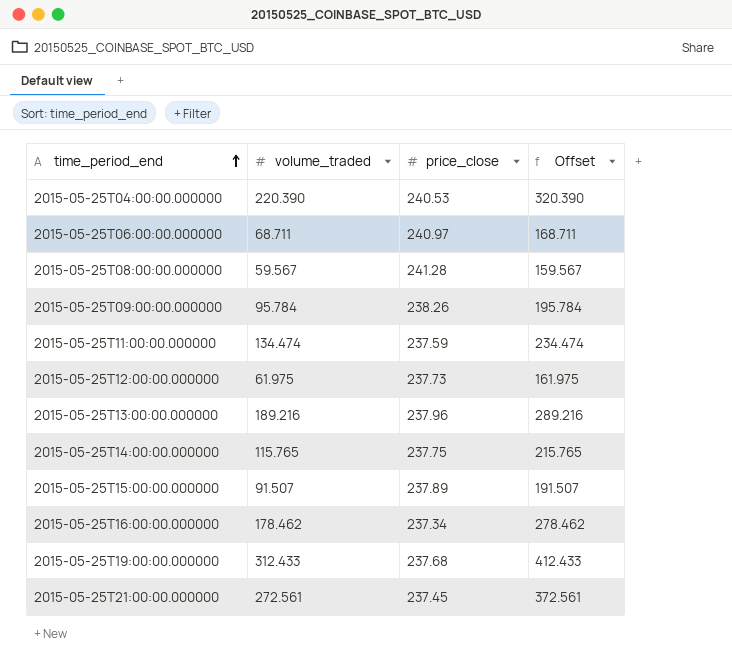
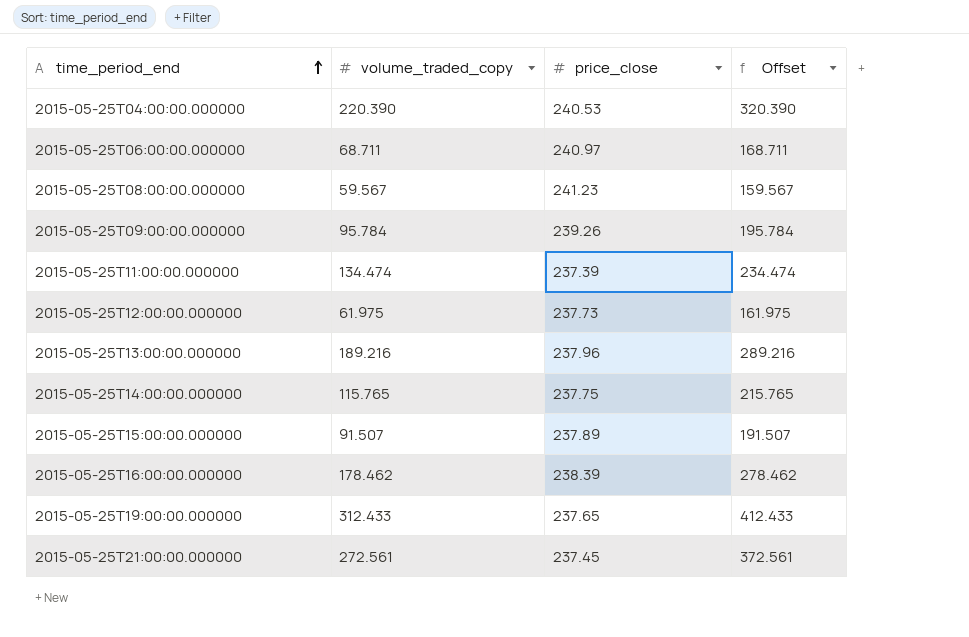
column name: volume_traded -> volume_traded_copy
2015-05-25T08:00:00.000000 | price_close: 241.28 -> 241.23
2015-05-25T09:00:00.000000 | price_close: 238.26 -> 239.26
2015-05-25T11:00:00.000000 | price_close: 237.59 -> 237.39
2015-05-25T16:00:00.000000 | price_close: 237.34 -> 238.39
2015-05-25T19:00:00.000000 | price_close: 237.68 -> 237.65

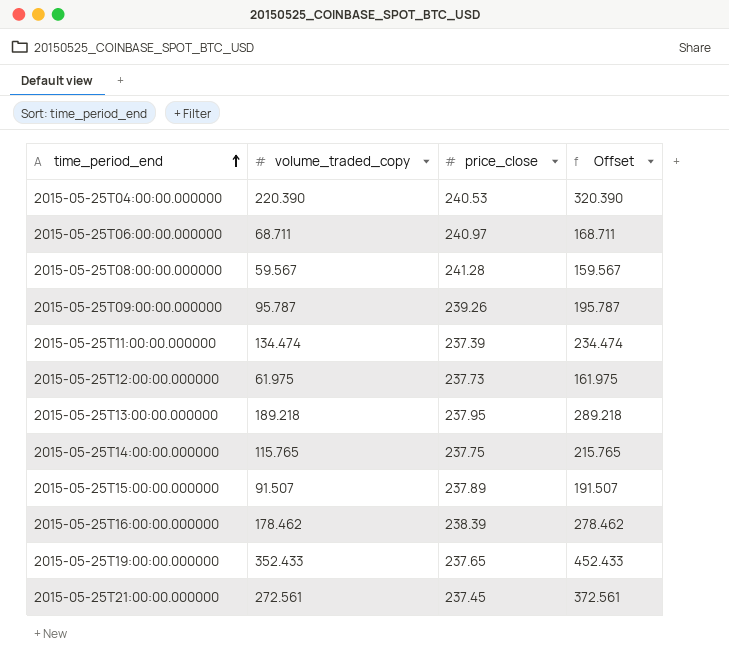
2015-05-25T08:00:00.000000 | price_close: 241.23 -> 241.28
2015-05-25T09:00:00.000000 | volume_traded_copy: 95.784 -> 95.787
2015-05-25T09:00:00.000000 | Offset: 195.784 -> 195.787
2015-05-25T13:00:00.000000 | volume_traded_copy: 189.216 -> 189.218
2015-05-25T13:00:00.000000 | price_close: 237.96 -> 237.95
2015-05-25T13:00:00.000000 | Offset: 289.216 -> 289.218
2015-05-25T19:00:00.000000 | volume_traded_copy: 312.433 -> 352.433
2015-05-25T19:00:00.000000 | Offset: 412.433 -> 452.433

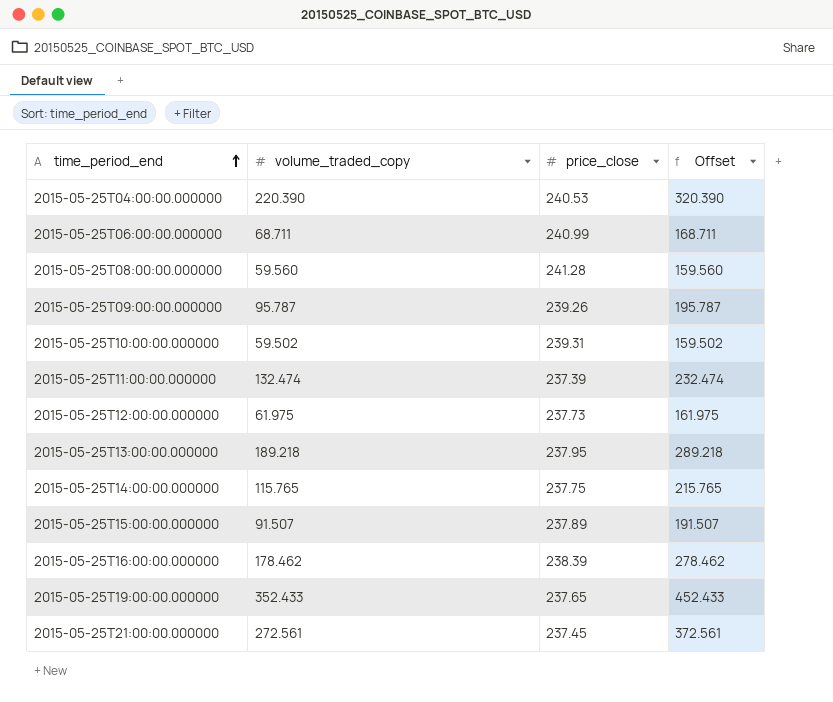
2015-05-25T06:00:00.000000 | price_close: 240.97 -> 240.99
2015-05-25T08:00:00.000000 | volume_traded_copy: 59.567 -> 59.560
2015-05-25T08:00:00.000000 | Offset: 159.567 -> 159.560
row 2015-05-25T10:00:00.000000: none -> 59.502 | 239.31 | 159.502
2015-05-25T11:00:00.000000 | volume_traded_copy: 134.474 -> 132.474
2015-05-25T11:00:00.000000 | Offset: 234.474 -> 232.474

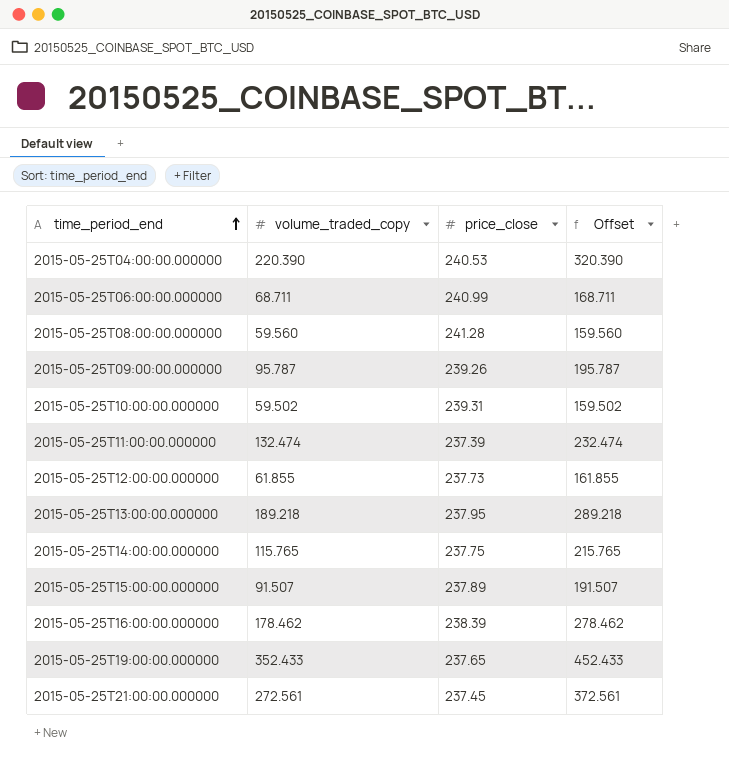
2015-05-25T12:00:00.000000 | volume_traded_copy: 61.975 -> 61.855
2015-05-25T12:00:00.000000 | Offset: 161.975 -> 161.855

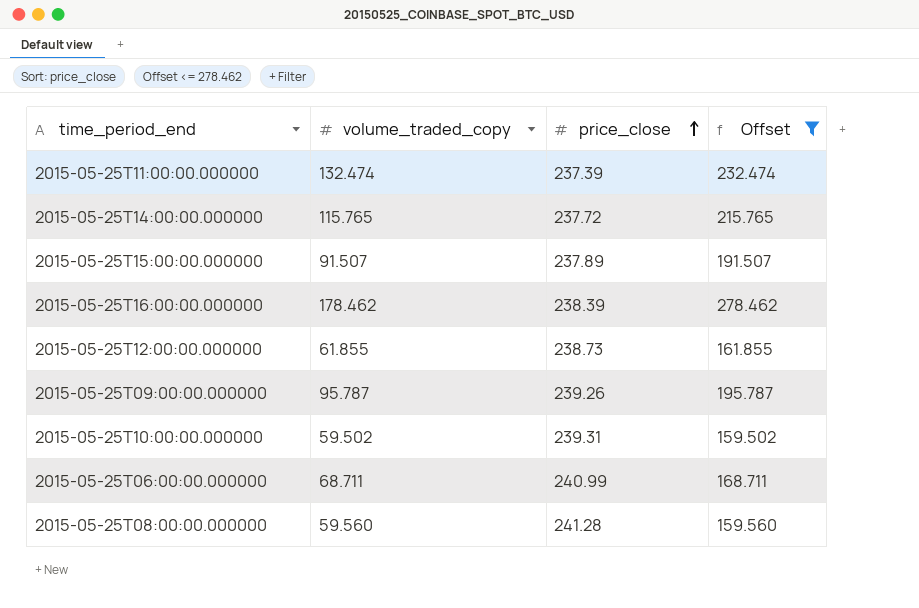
filter: none -> Offset <= 278.462
row order: time_period_end ascending -> price_close ascending
2015-05-25T14:00:00.000000 | price_close: 237.75 -> 237.72
2015-05-25T12:00:00.000000 | price_close: 237.73 -> 238.73

